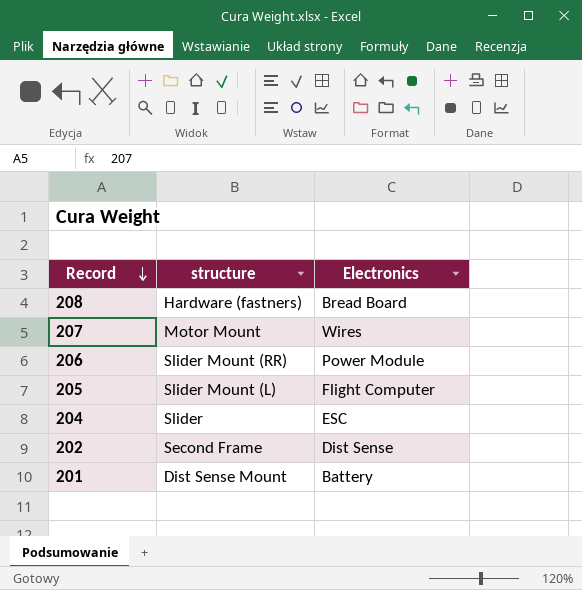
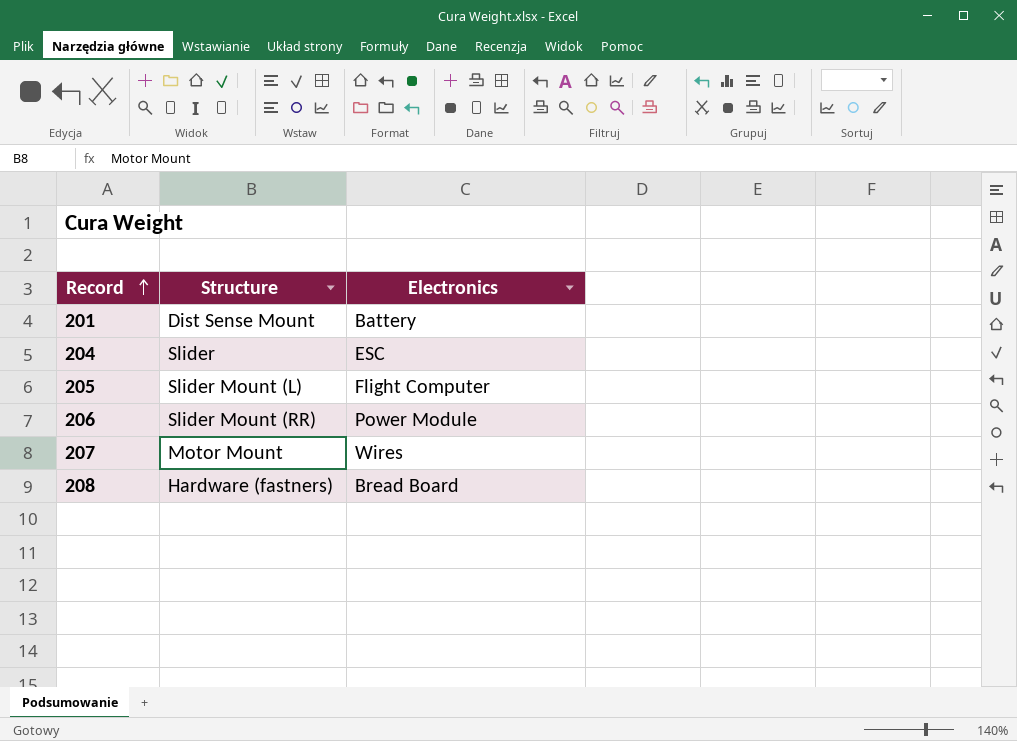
row order: Record descending -> Record ascending
column name: structure -> Structure
row 202: Second Frame | Dist Sense -> none

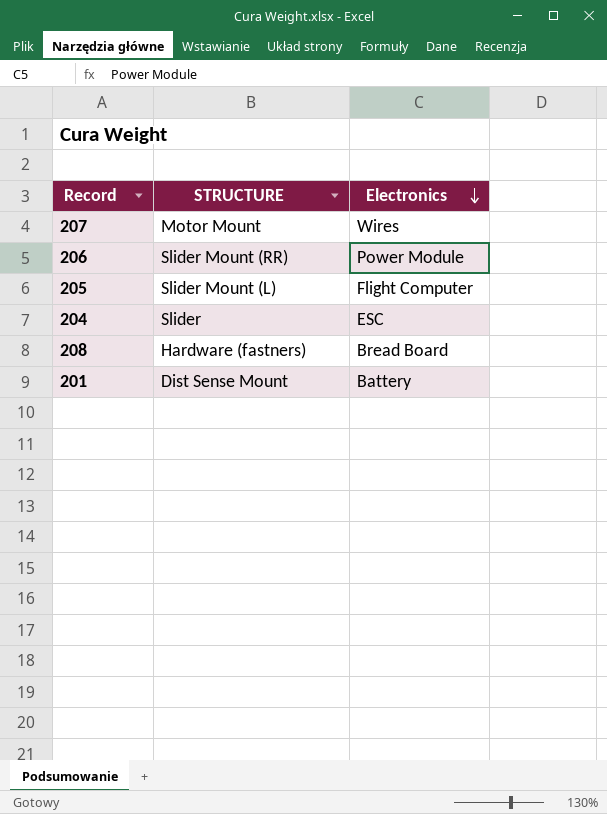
row order: Record ascending -> Electronics descending
column name: Structure -> STRUCTURE

